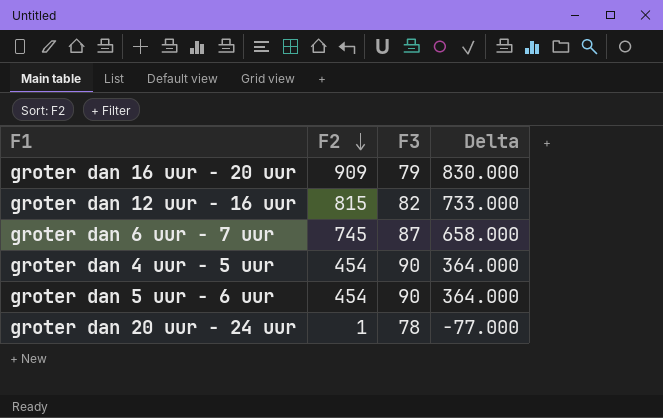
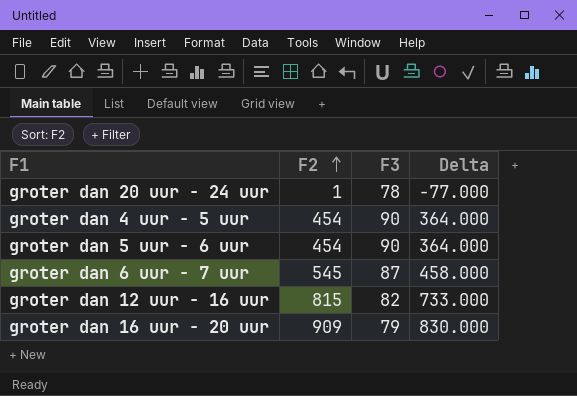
row order: F2 descending -> F2 ascending
groter dan 6 uur - 7 uur | F2: 745 -> 545
groter dan 6 uur - 7 uur | Delta: 658.000 -> 458.000

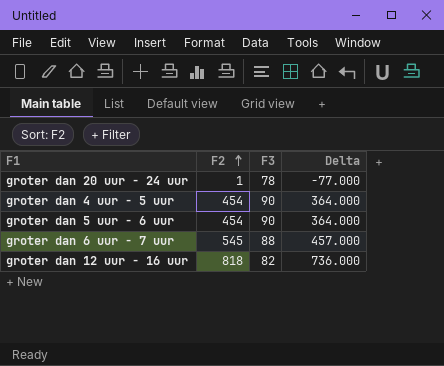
row groter dan 16 uur - 20 uur: 909 | 79 | 830.000 -> none
groter dan 6 uur - 7 uur | F3: 87 -> 88
groter dan 6 uur - 7 uur | Delta: 458.000 -> 457.000
groter dan 12 uur - 16 uur | F2: 815 -> 818
groter dan 12 uur - 16 uur | Delta: 733.000 -> 736.000

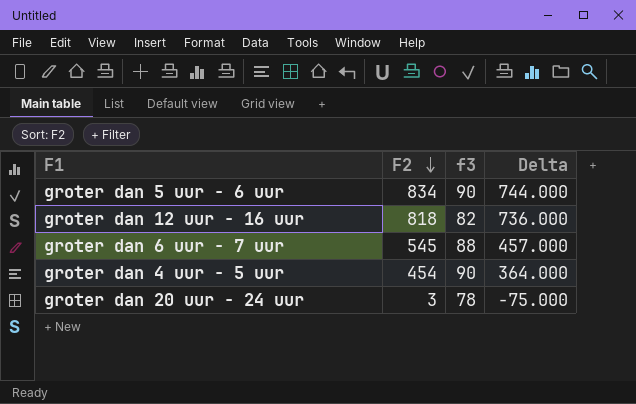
row order: F2 ascending -> F2 descending
column name: F3 -> f3
groter dan 5 uur - 6 uur | F2: 454 -> 834
groter dan 5 uur - 6 uur | Delta: 364.000 -> 744.000
groter dan 20 uur - 24 uur | F2: 1 -> 3
groter dan 20 uur - 24 uur | Delta: -77.000 -> -75.000

